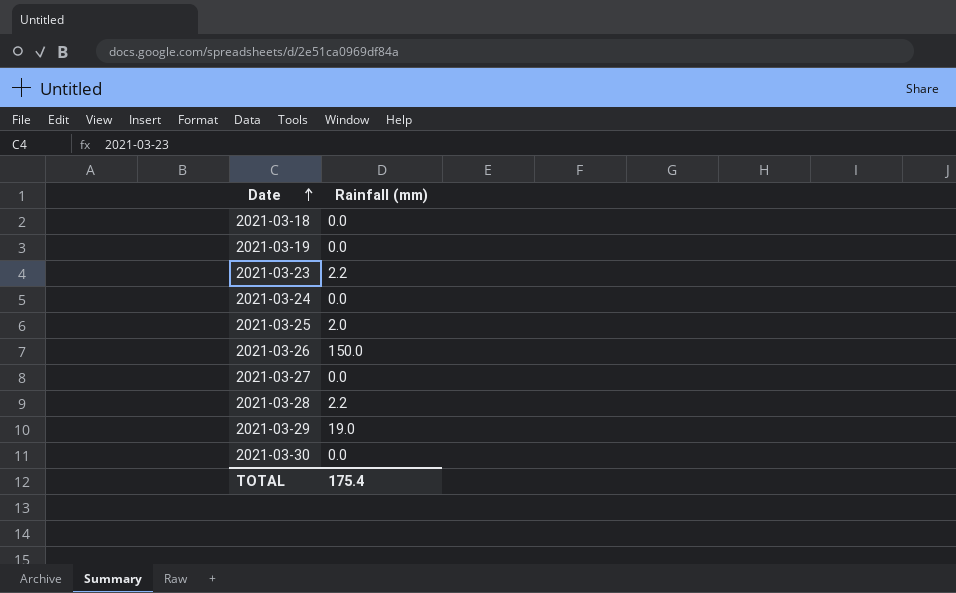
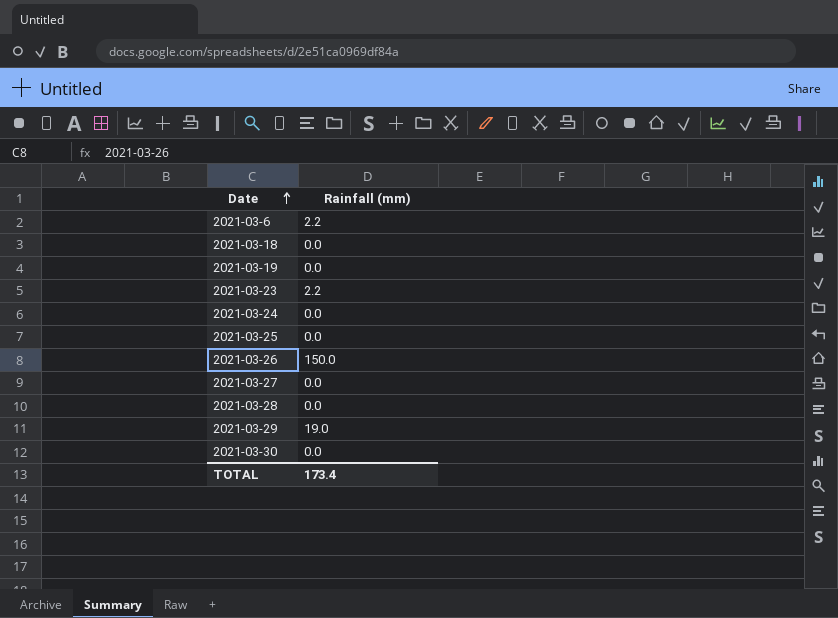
row 2021-03-6: none -> 2.2
2021-03-25 | Rainfall (mm): 2.0 -> 0.0
2021-03-28 | Rainfall (mm): 2.2 -> 0.0
TOTAL | Rainfall (mm): 175.4 -> 173.4

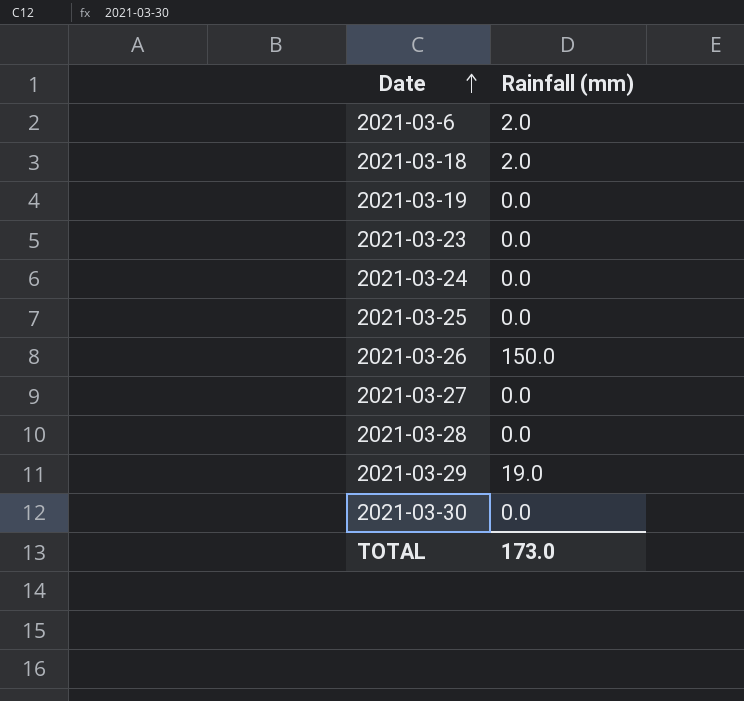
2021-03-6 | Rainfall (mm): 2.2 -> 2.0
2021-03-18 | Rainfall (mm): 0.0 -> 2.0
2021-03-23 | Rainfall (mm): 2.2 -> 0.0
TOTAL | Rainfall (mm): 173.4 -> 173.0

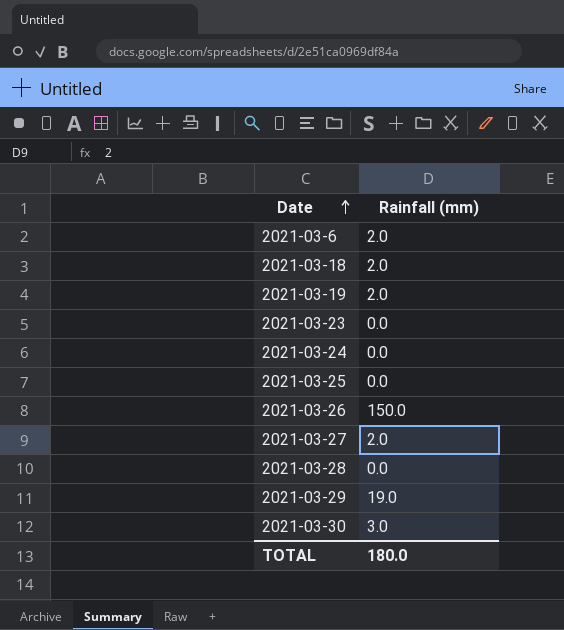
2021-03-19 | Rainfall (mm): 0.0 -> 2.0
2021-03-27 | Rainfall (mm): 0.0 -> 2.0
2021-03-30 | Rainfall (mm): 0.0 -> 3.0
TOTAL | Rainfall (mm): 173.0 -> 180.0

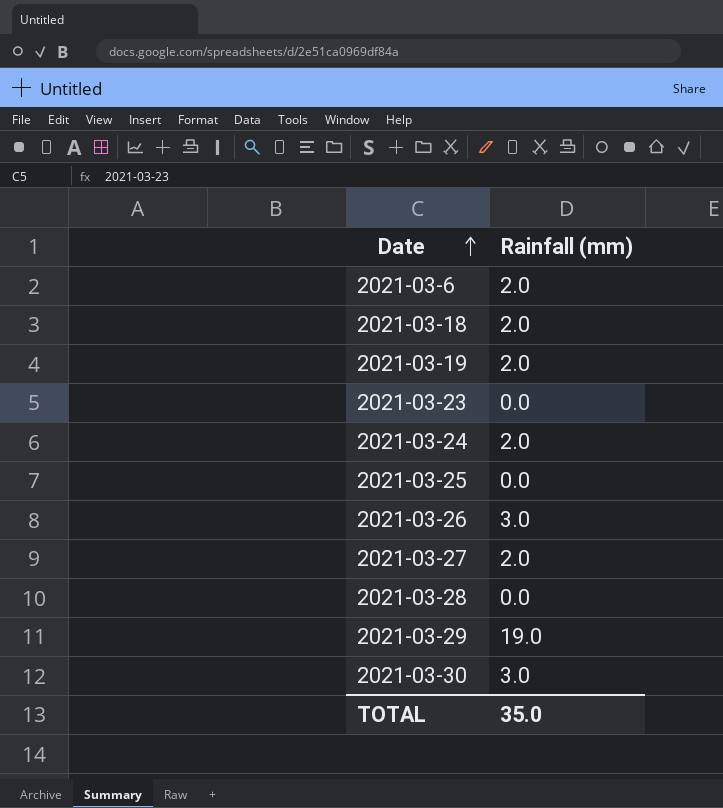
2021-03-24 | Rainfall (mm): 0.0 -> 2.0
2021-03-26 | Rainfall (mm): 150.0 -> 3.0
TOTAL | Rainfall (mm): 180.0 -> 35.0

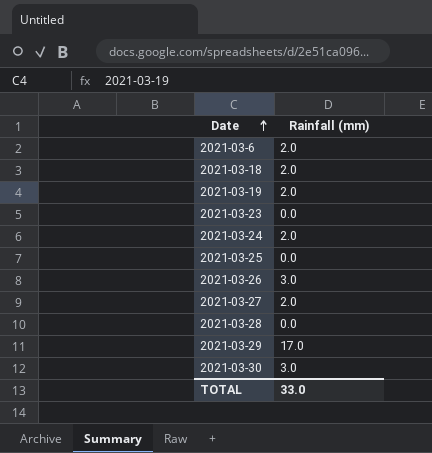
2021-03-29 | Rainfall (mm): 19.0 -> 17.0
TOTAL | Rainfall (mm): 35.0 -> 33.0

